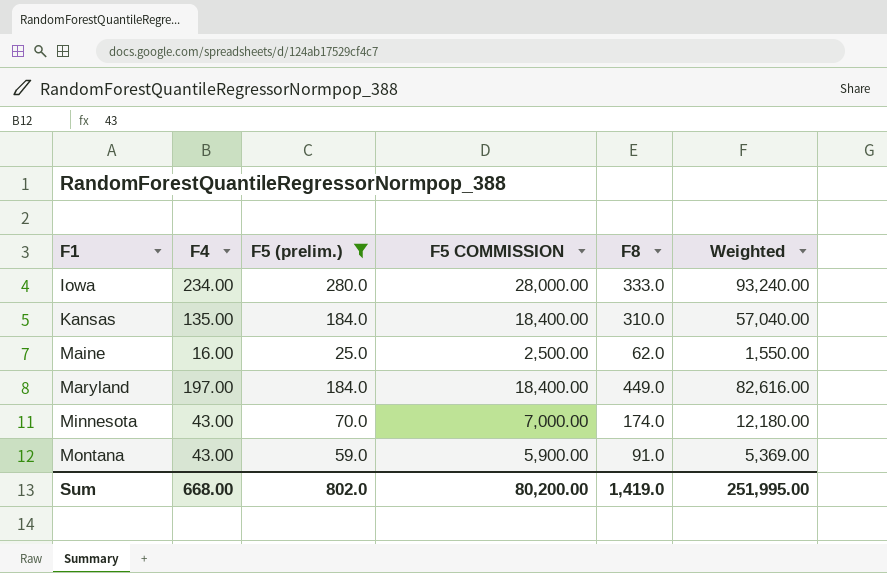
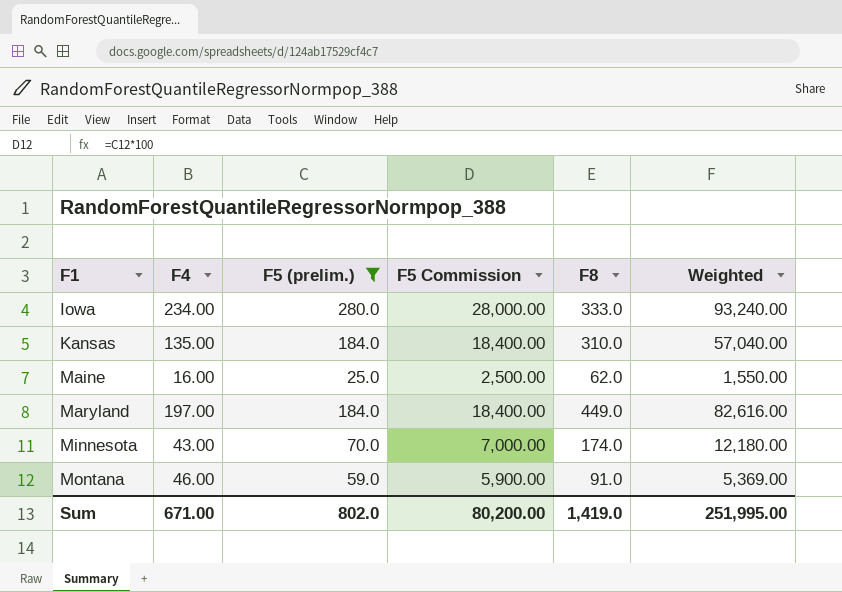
column name: F5 COMMISSION -> F5 Commission
Montana | F4: 43.00 -> 46.00
Sum | F4: 668.00 -> 671.00

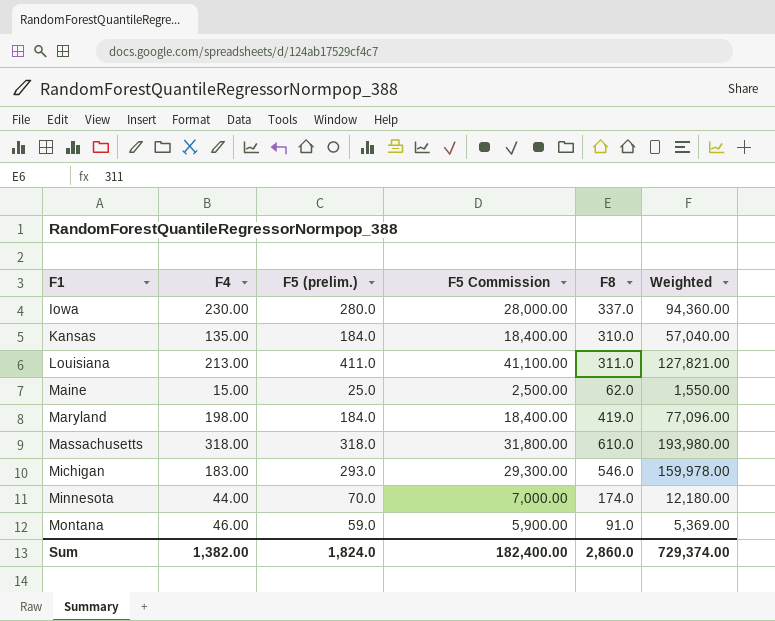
filter: F5 (prelim.) <= 280.0 -> none
Iowa | F4: 234.00 -> 230.00
Iowa | F8: 333.0 -> 337.0
Iowa | Weighted: 93,240.00 -> 94,360.00
Maine | F4: 16.00 -> 15.00
Maryland | F4: 197.00 -> 198.00
Maryland | F8: 449.0 -> 419.0
Maryland | Weighted: 82,616.00 -> 77,096.00
Minnesota | F4: 43.00 -> 44.00
Sum | F4: 671.00 -> 1,382.00
Sum | F5 (prelim.): 802.0 -> 1,824.0
Sum | F5 Commission: 80,200.00 -> 182,400.00
Sum | F8: 1,419.0 -> 2,860.0
Sum | Weighted: 251,995.00 -> 729,374.00

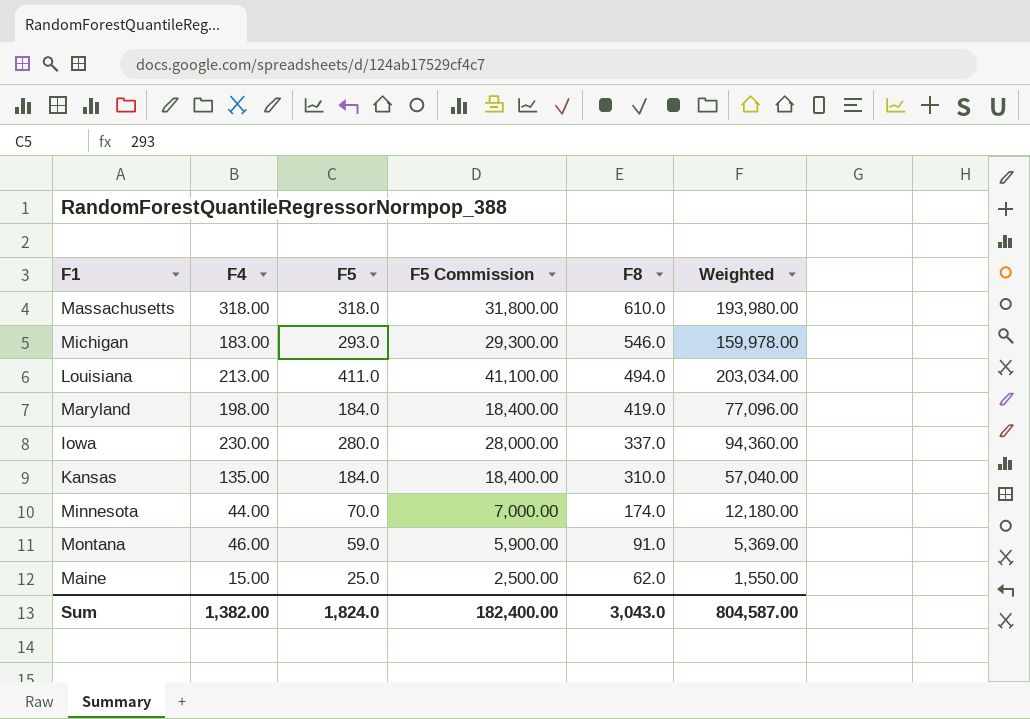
row order: F1 ascending -> F8 descending
column name: F5 (prelim.) -> F5
Louisiana | F8: 311.0 -> 494.0
Louisiana | Weighted: 127,821.00 -> 203,034.00
Sum | F8: 2,860.0 -> 3,043.0
Sum | Weighted: 729,374.00 -> 804,587.00

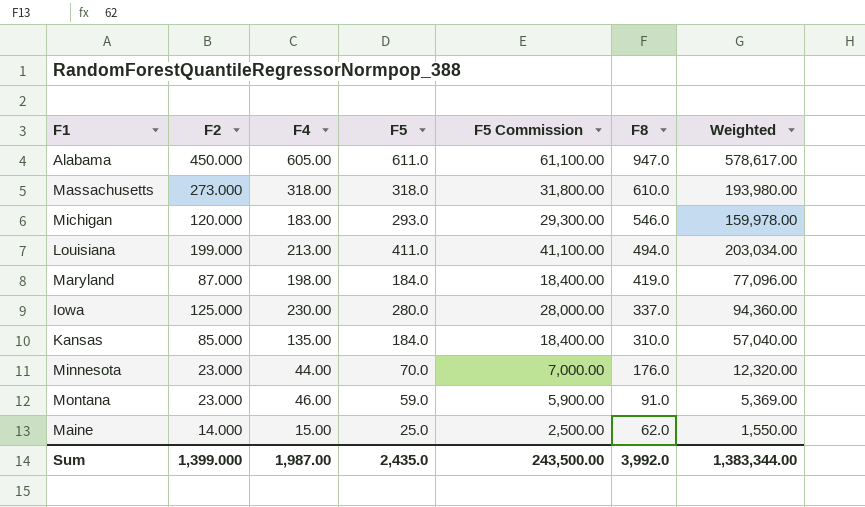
column F2 | position: none -> 2
row Alabama: none -> 450.000 | 605.00 | 611.0 | 61,100.00 | 947.0 | 578,617.00
Minnesota | F8: 174.0 -> 176.0
Minnesota | Weighted: 12,180.00 -> 12,320.00
Sum | F4: 1,382.00 -> 1,987.00
Sum | F5: 1,824.0 -> 2,435.0
Sum | F5 Commission: 182,400.00 -> 243,500.00
Sum | F8: 3,043.0 -> 3,992.0
Sum | Weighted: 804,587.00 -> 1,383,344.00

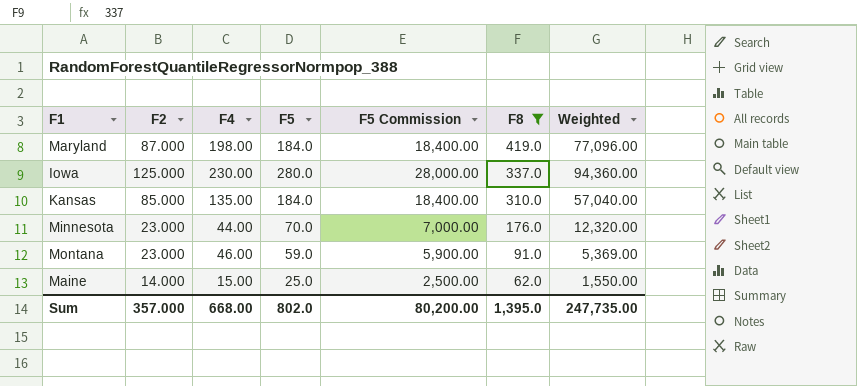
filter: none -> F8 <= 419.0
Sum | F2: 1,399.000 -> 357.000
Sum | F4: 1,987.00 -> 668.00
Sum | F5: 2,435.0 -> 802.0
Sum | F5 Commission: 243,500.00 -> 80,200.00
Sum | F8: 3,992.0 -> 1,395.0
Sum | Weighted: 1,383,344.00 -> 247,735.00

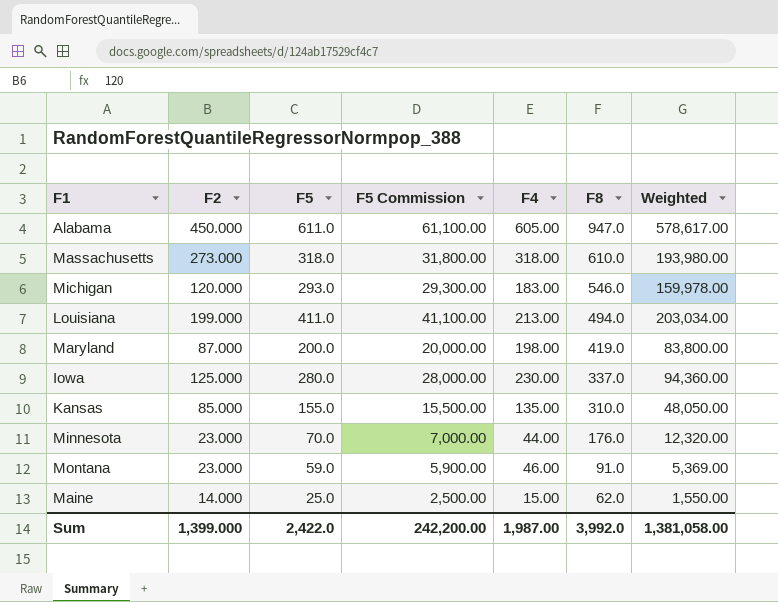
filter: F8 <= 419.0 -> none
column F4 | position: 3 -> 5
Maryland | F5: 184.0 -> 200.0
Maryland | F5 Commission: 18,400.00 -> 20,000.00
Maryland | Weighted: 77,096.00 -> 83,800.00
Kansas | F5: 184.0 -> 155.0
Kansas | F5 Commission: 18,400.00 -> 15,500.00
Kansas | Weighted: 57,040.00 -> 48,050.00
Sum | F2: 357.000 -> 1,399.000
Sum | F5: 802.0 -> 2,422.0
Sum | F5 Commission: 80,200.00 -> 242,200.00
Sum | F4: 668.00 -> 1,987.00
Sum | F8: 1,395.0 -> 3,992.0
Sum | Weighted: 247,735.00 -> 1,381,058.00

